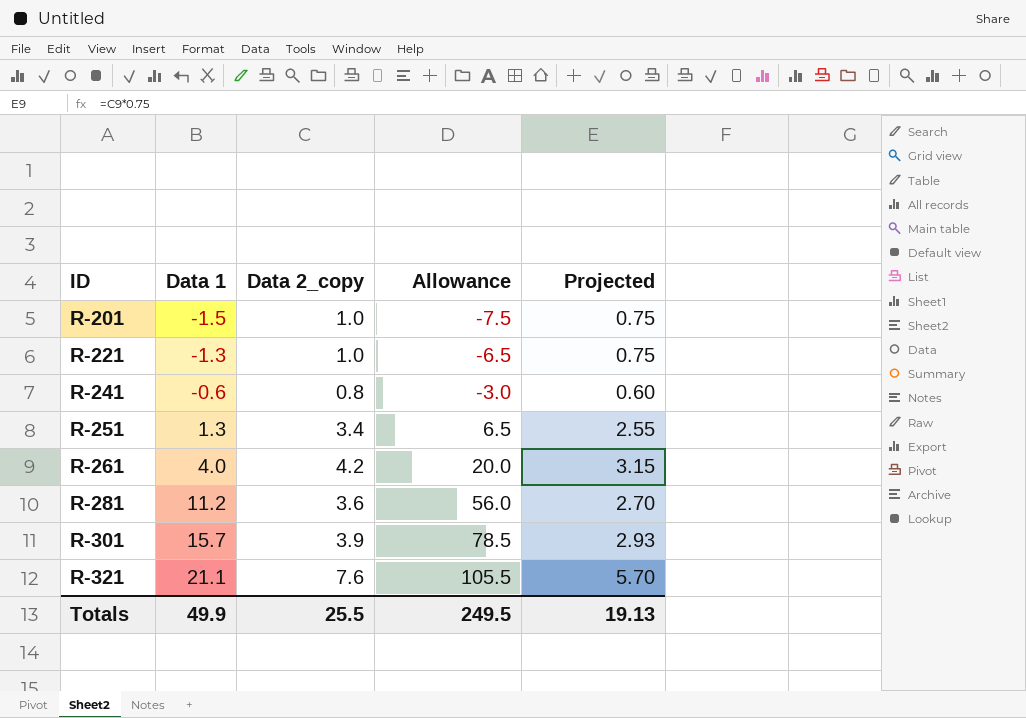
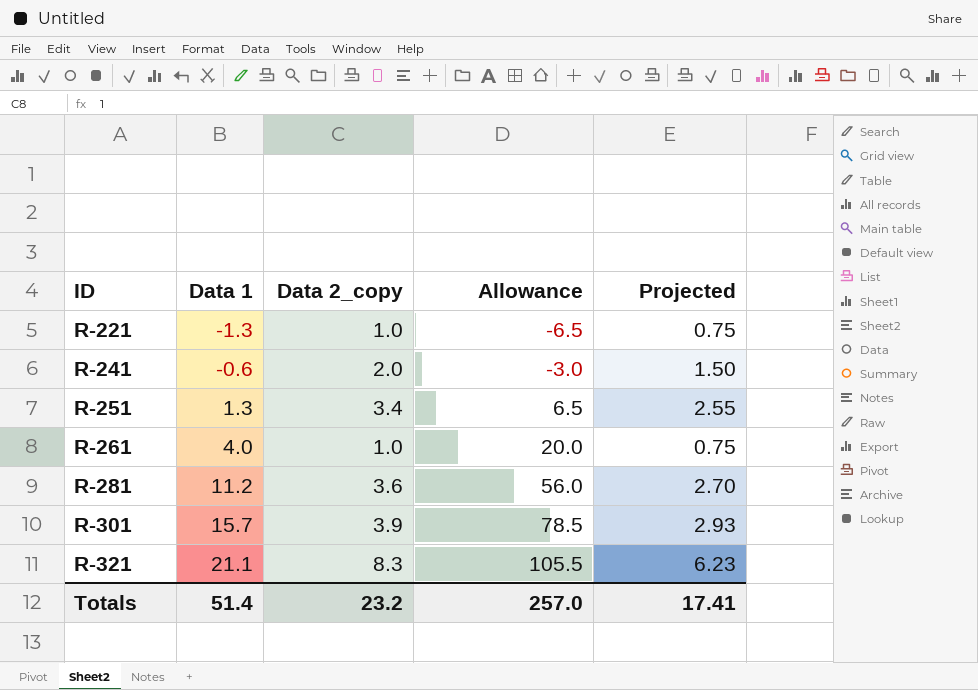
row R-201: -1.5 | 1.0 | -7.5 | 0.75 -> none
R-241 | Data 2_copy: 0.8 -> 2.0
R-241 | Projected: 0.60 -> 1.50
R-261 | Data 2_copy: 4.2 -> 1.0
R-261 | Projected: 3.15 -> 0.75
R-321 | Data 2_copy: 7.6 -> 8.3
R-321 | Projected: 5.70 -> 6.23
Totals | Data 1: 49.9 -> 51.4
Totals | Data 2_copy: 25.5 -> 23.2
Totals | Allowance: 249.5 -> 257.0
Totals | Projected: 19.13 -> 17.41

